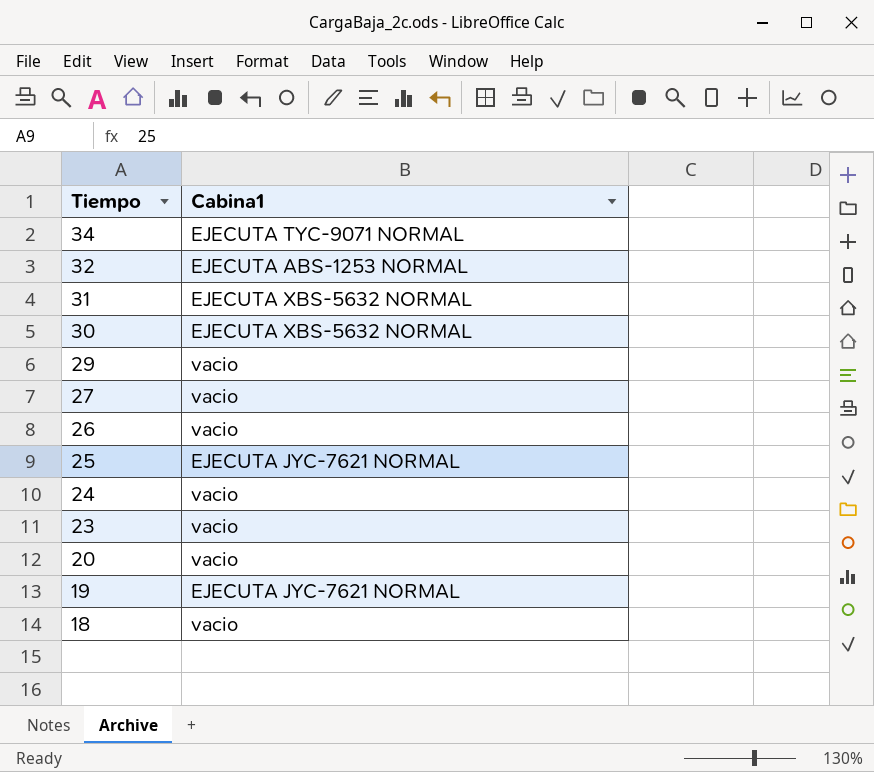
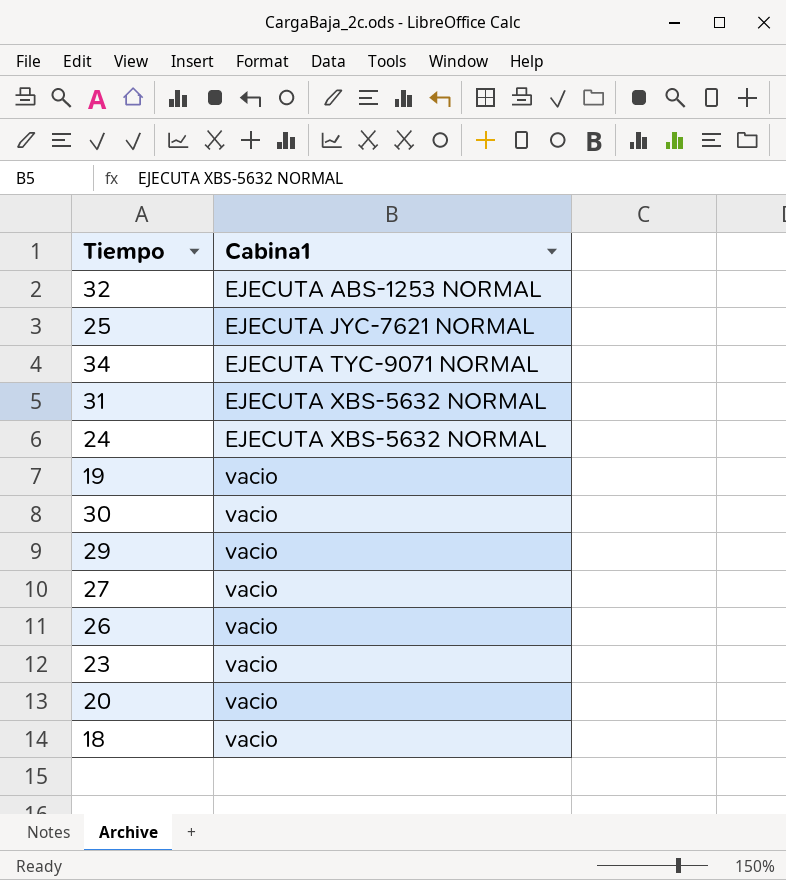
row order: Tiempo descending -> Cabina1 ascending
24 | Cabina1: vacio -> EJECUTA XBS-5632 NORMAL
19 | Cabina1: EJECUTA JYC-7621 NORMAL -> vacio
30 | Cabina1: EJECUTA XBS-5632 NORMAL -> vacio

